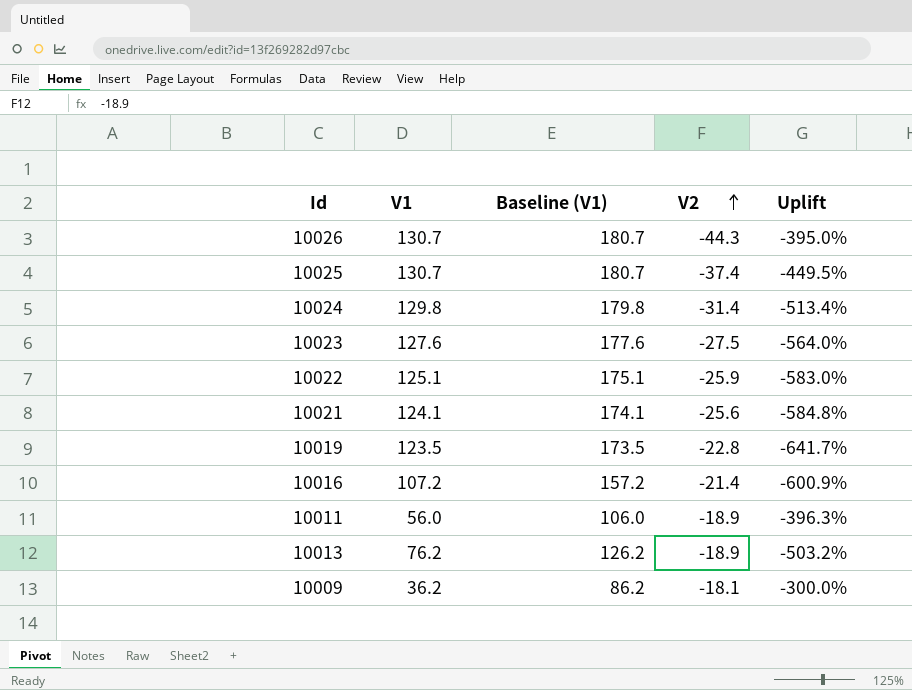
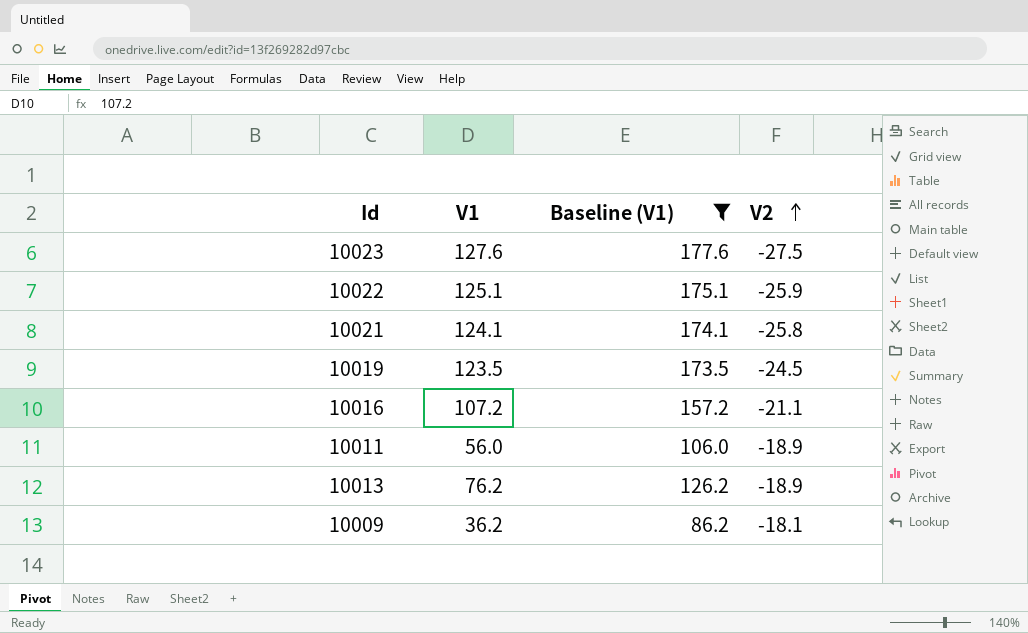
filter: none -> Baseline (V1) <= 177.6
column Uplift | formula: ([V1] - [V2]) / [V2] -> none
10021 | V2: -25.6 -> -25.8
10019 | V2: -22.8 -> -24.5
10016 | V2: -21.4 -> -21.1

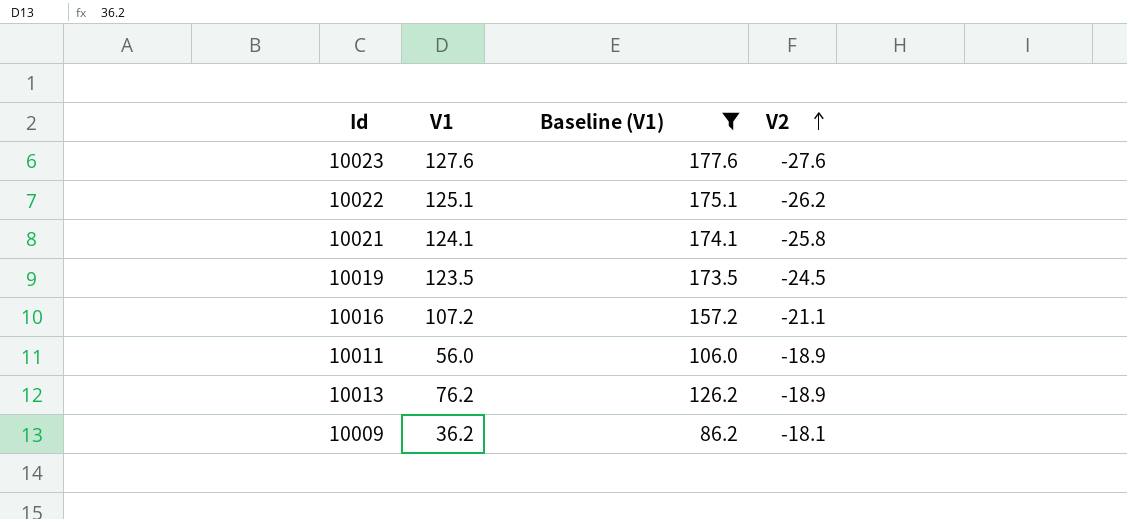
10023 | V2: -27.5 -> -27.6
10022 | V2: -25.9 -> -26.2

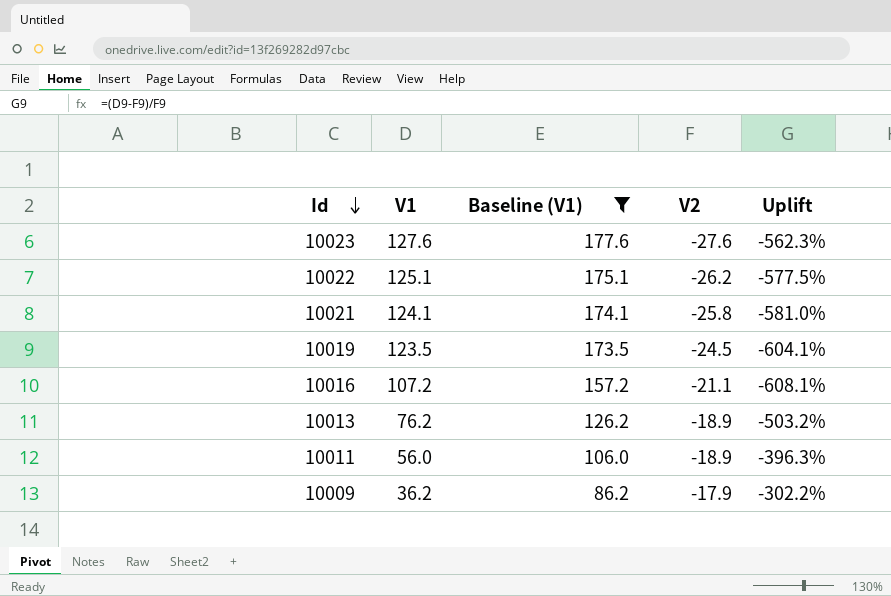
row order: V2 ascending -> Id descending
column Uplift | formula: none -> ([V1] - [V2]) / [V2]
10009 | V2: -18.1 -> -17.9

